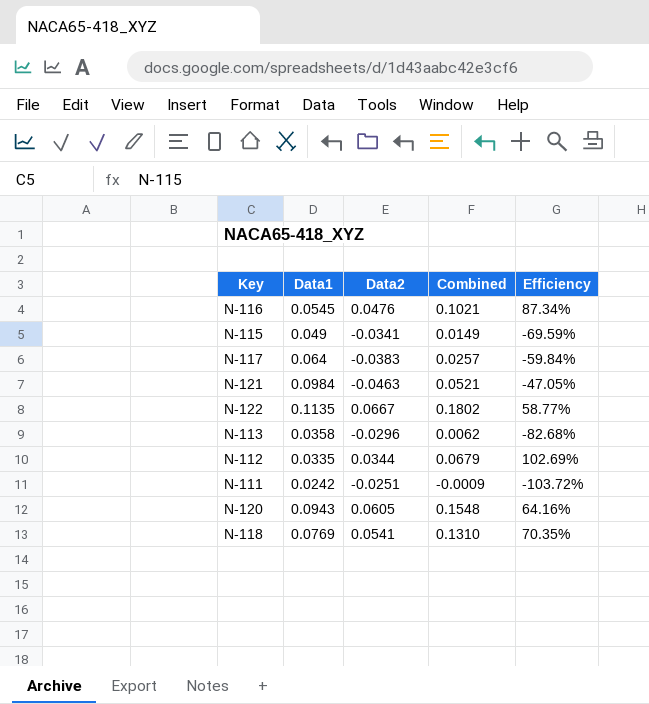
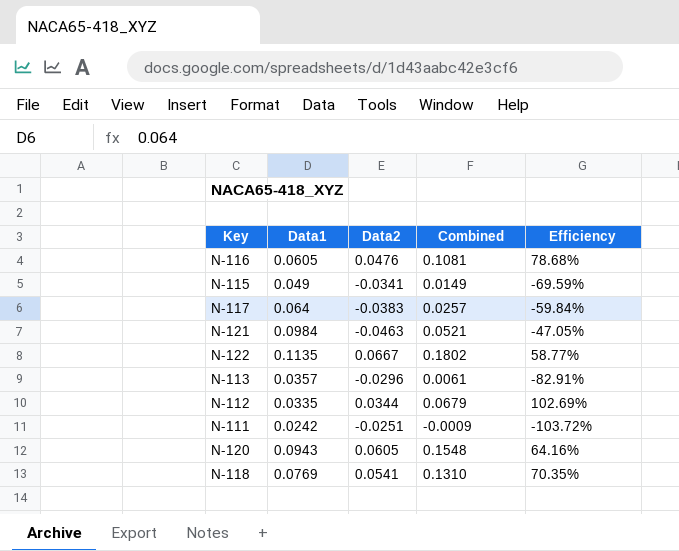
N-116 | Data1: 0.0545 -> 0.0605
N-116 | Combined: 0.1021 -> 0.1081
N-116 | Efficiency: 87.34% -> 78.68%
N-113 | Data1: 0.0358 -> 0.0357
N-113 | Combined: 0.0062 -> 0.0061
N-113 | Efficiency: -82.68% -> -82.91%

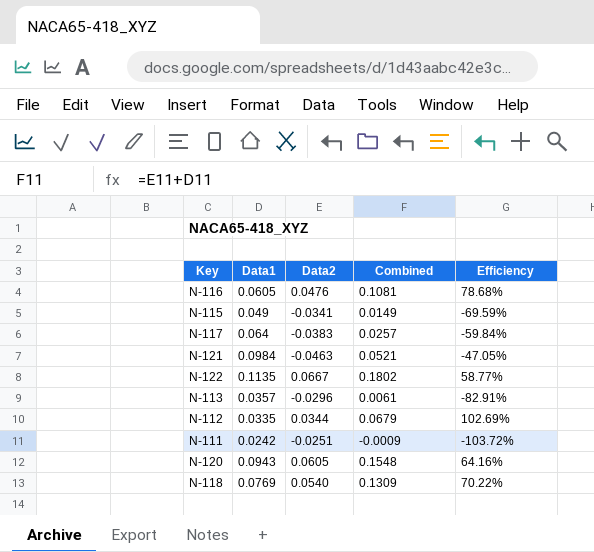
N-118 | Data2: 0.0541 -> 0.0540
N-118 | Combined: 0.1310 -> 0.1309
N-118 | Efficiency: 70.35% -> 70.22%

